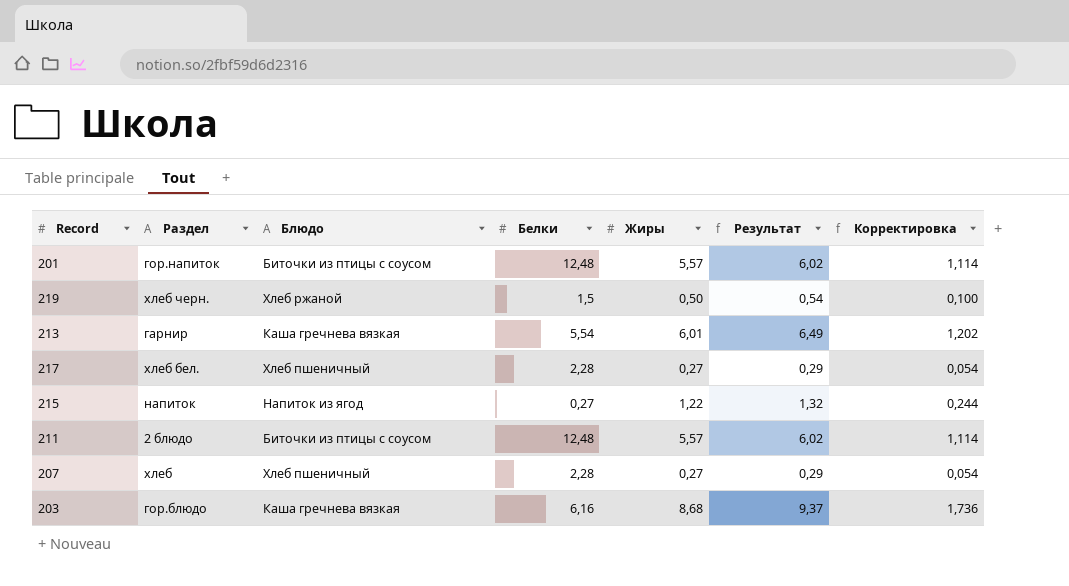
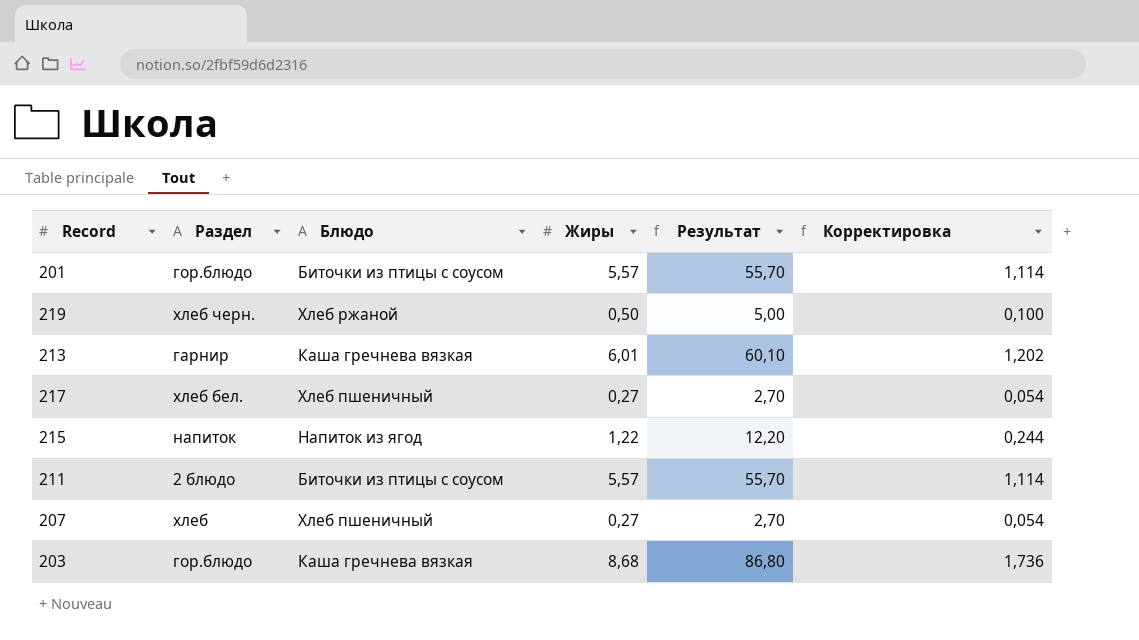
column Белки | position: 4 -> none
column Результат | formula: [Жиры] * 1,08 -> [Жиры] * 10
201 | Раздел: гор.напиток -> гор.блюдо

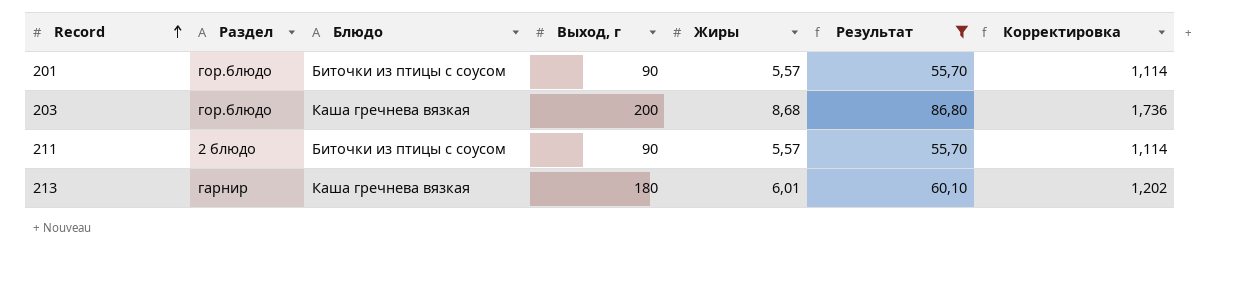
filter: none -> Результат >= 55,70
row order: none -> Record ascending
column Выход, г | position: none -> 4

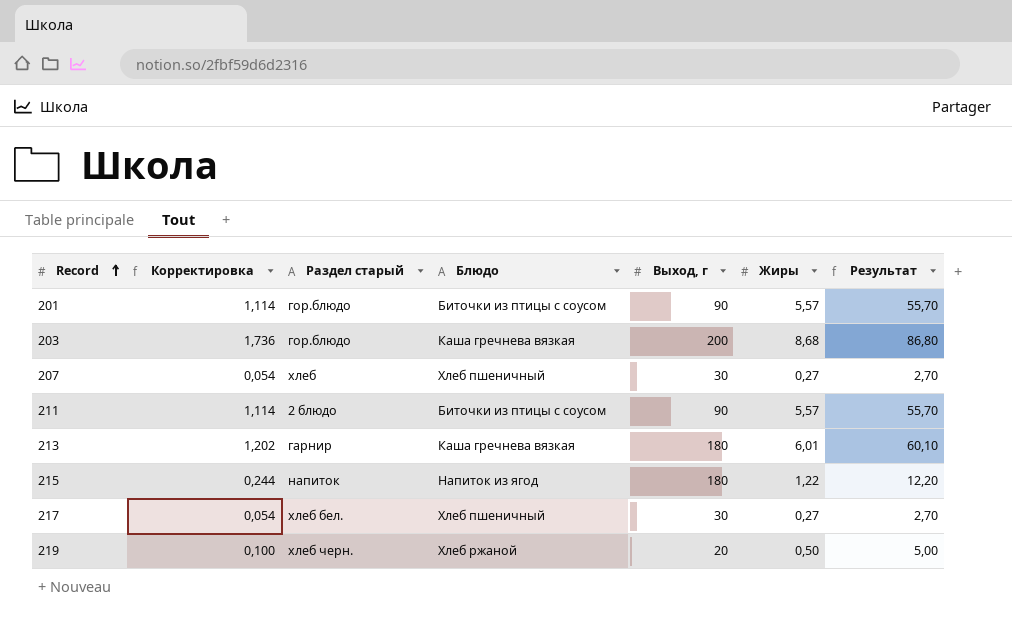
filter: Результат >= 55,70 -> none
column Корректировка | position: 7 -> 2
column name: Раздел -> Раздел старый

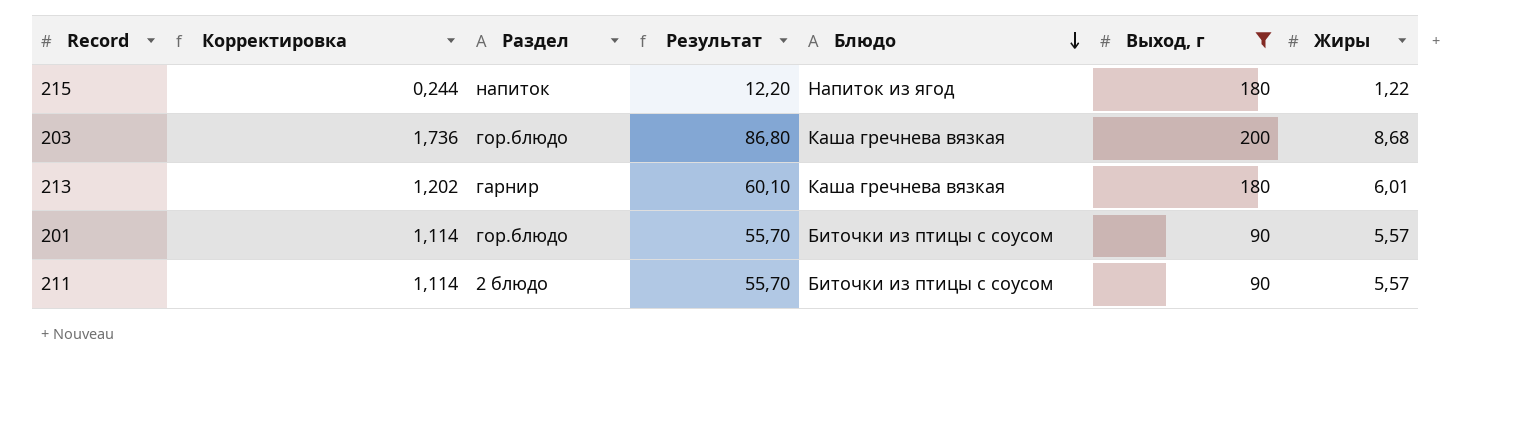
filter: none -> Выход, г >= 90
row order: Record ascending -> Блюдо descending
column name: Раздел старый -> Раздел
column Результат | position: 7 -> 4

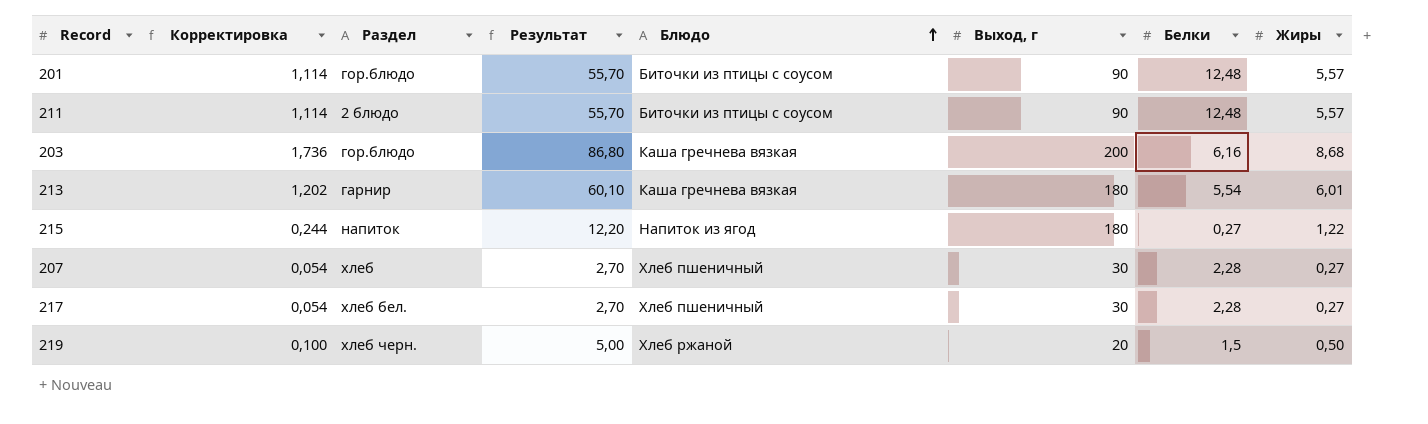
filter: Выход, г >= 90 -> none
row order: Блюдо descending -> Блюдо ascending
column Белки | position: none -> 7

